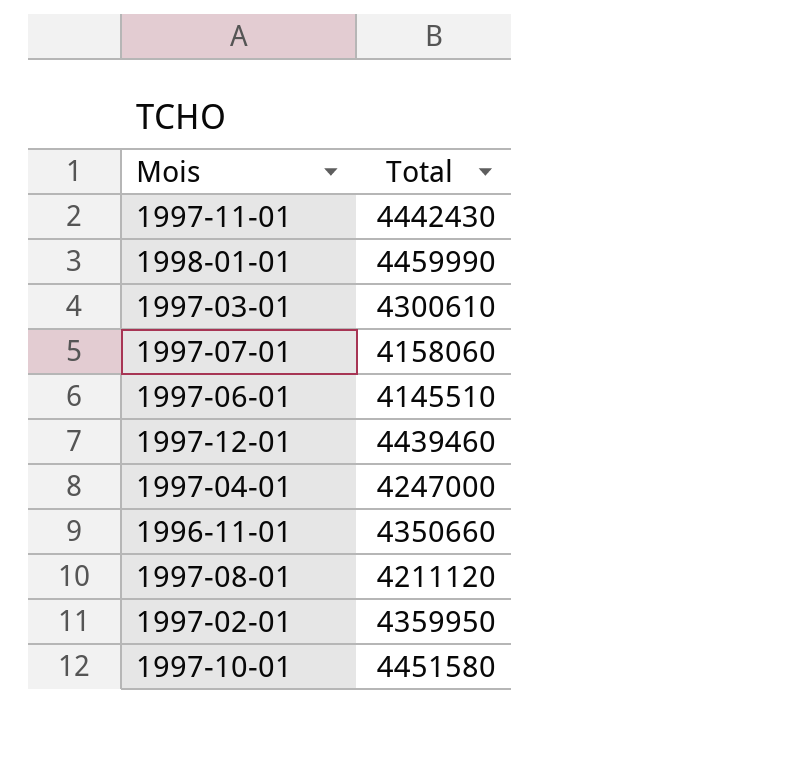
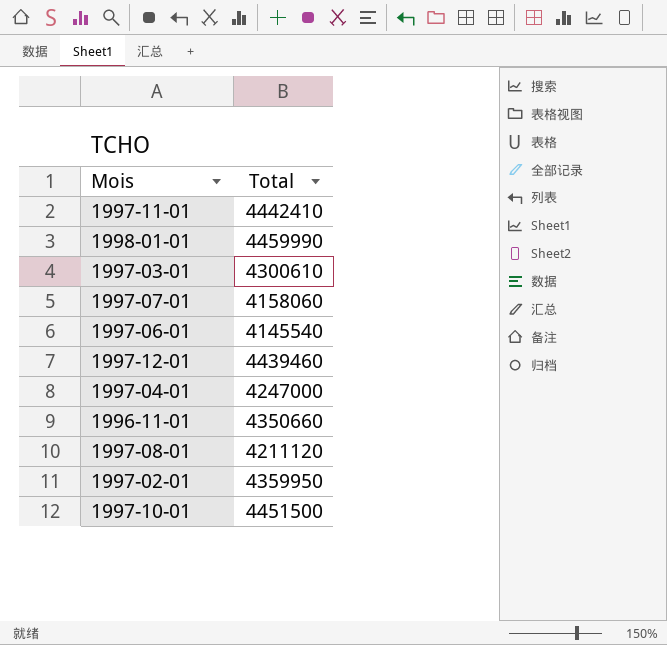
1997-11-01 | Total: 4442430 -> 4442410
1997-06-01 | Total: 4145510 -> 4145540
1997-10-01 | Total: 4451580 -> 4451500

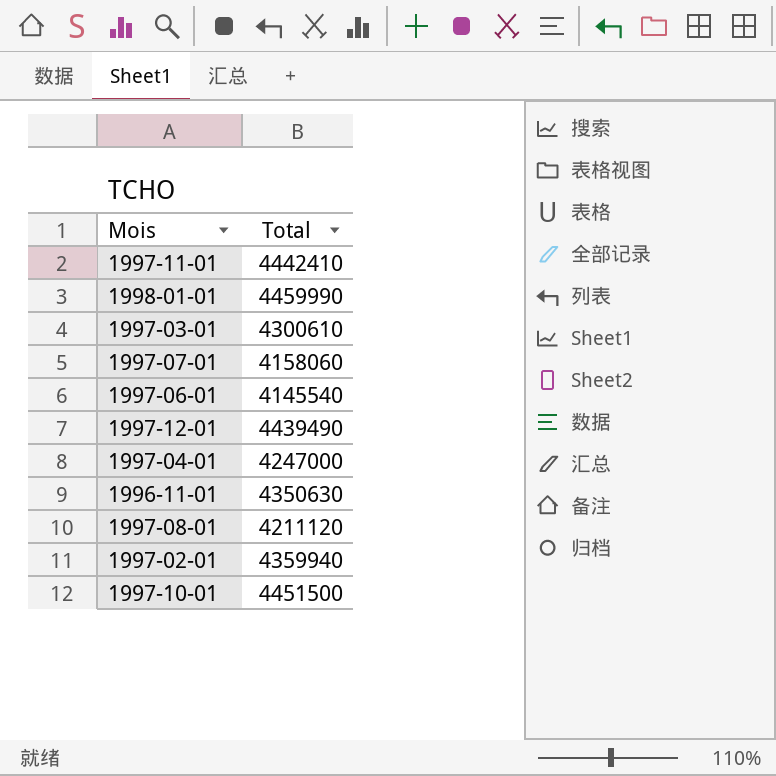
1997-12-01 | Total: 4439460 -> 4439490
1996-11-01 | Total: 4350660 -> 4350630
1997-02-01 | Total: 4359950 -> 4359940

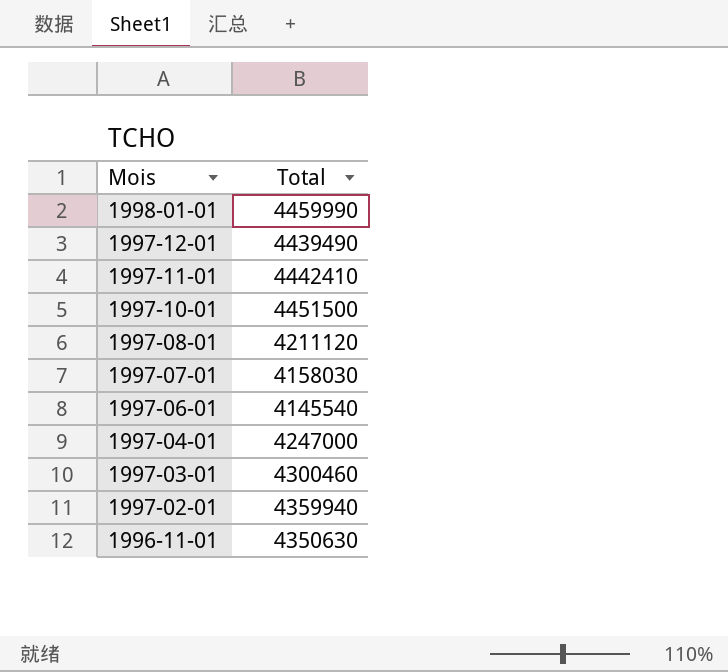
row order: none -> Mois descending
1997-07-01 | Total: 4158060 -> 4158030
1997-03-01 | Total: 4300610 -> 4300460

